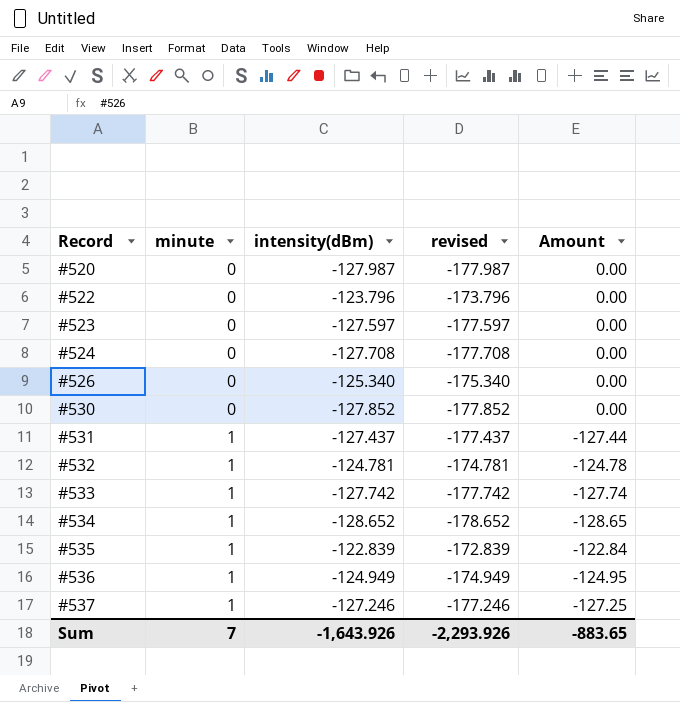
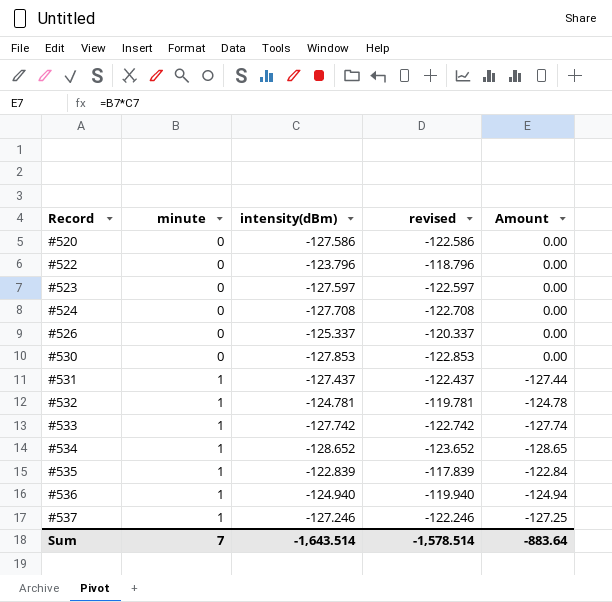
column revised | formula: [intensity(dBm)] - 50 -> [intensity(dBm)] + 5
#520 | intensity(dBm): -127.987 -> -127.586
#526 | intensity(dBm): -125.340 -> -125.337
#530 | intensity(dBm): -127.852 -> -127.853
#536 | intensity(dBm): -124.949 -> -124.940
#536 | Amount: -124.95 -> -124.94
Sum | intensity(dBm): -1,643.926 -> -1,643.514
Sum | revised: -2,293.926 -> -1,578.514
Sum | Amount: -883.65 -> -883.64

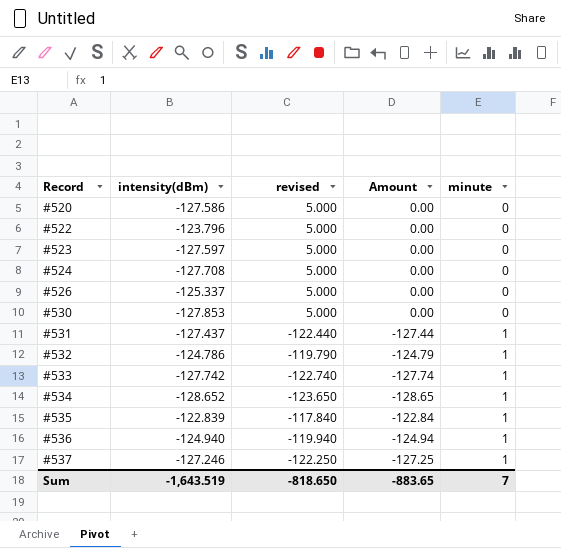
column revised | formula: [intensity(dBm)] + 5 -> [Amount] + 5
column minute | position: 2 -> 5
#532 | intensity(dBm): -124.781 -> -124.786
#532 | Amount: -124.78 -> -124.79
Sum | intensity(dBm): -1,643.514 -> -1,643.519
Sum | revised: -1,578.514 -> -818.650
Sum | Amount: -883.64 -> -883.65

